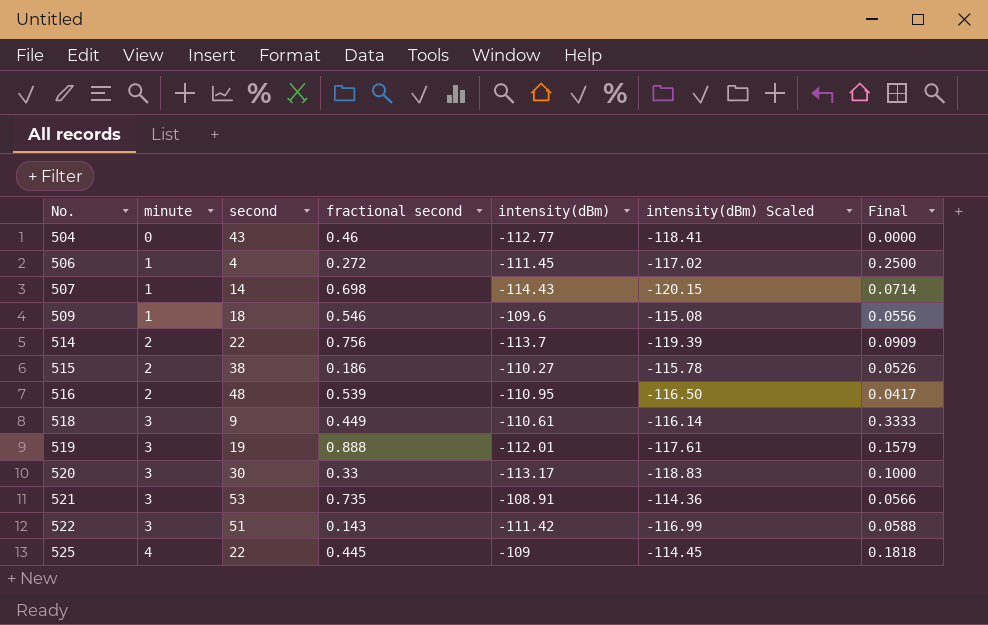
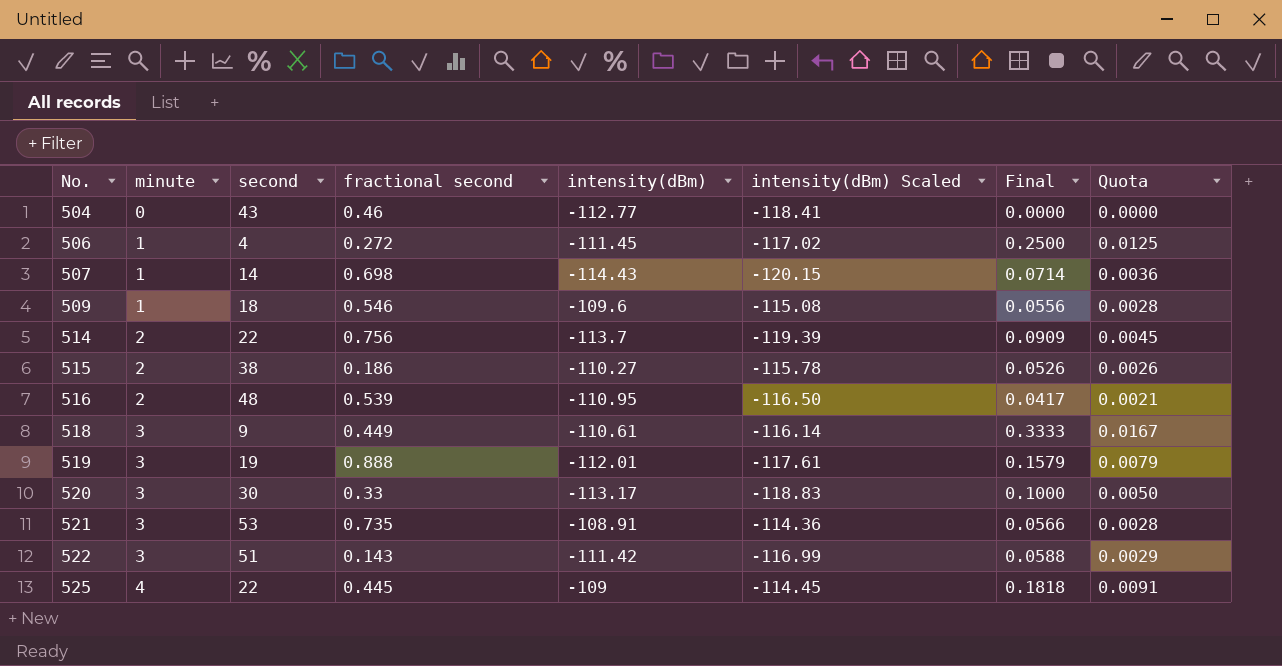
column Quota | formula: none -> [Final] * 0.05

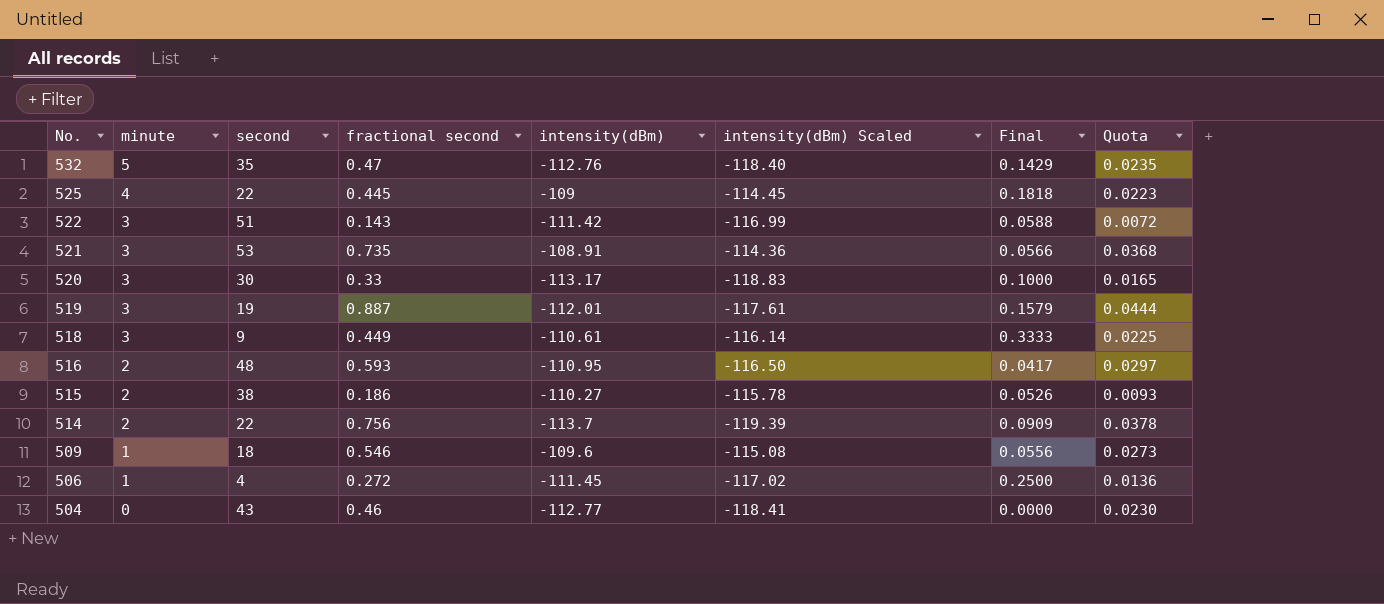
row order: No. ascending -> No. descending
column Quota | formula: [Final] * 0.05 -> [fractional second] * 0.05
row 507: 1 | 14 | 0.698 | -114.43 | -120.15 | 0.0714 | 0.0036 -> none
row 532: none -> 5 | 35 | 0.47 | -112.76 | -118.40 | 0.1429 | 0.0235
519 | fractional second: 0.888 -> 0.887
516 | fractional second: 0.539 -> 0.593

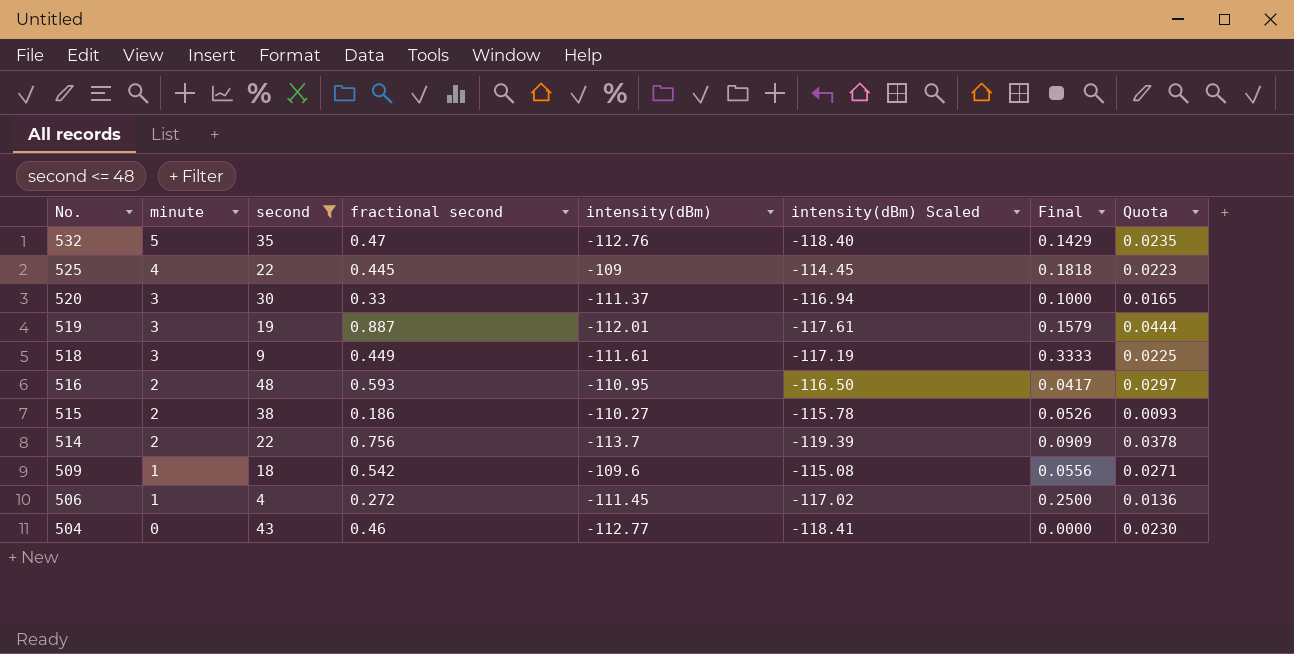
filter: none -> second <= 48
520 | intensity(dBm): -113.17 -> -111.37
520 | intensity(dBm) Scaled: -118.83 -> -116.94
518 | intensity(dBm): -110.61 -> -111.61
518 | intensity(dBm) Scaled: -116.14 -> -117.19
509 | fractional second: 0.546 -> 0.542
509 | Quota: 0.0273 -> 0.0271

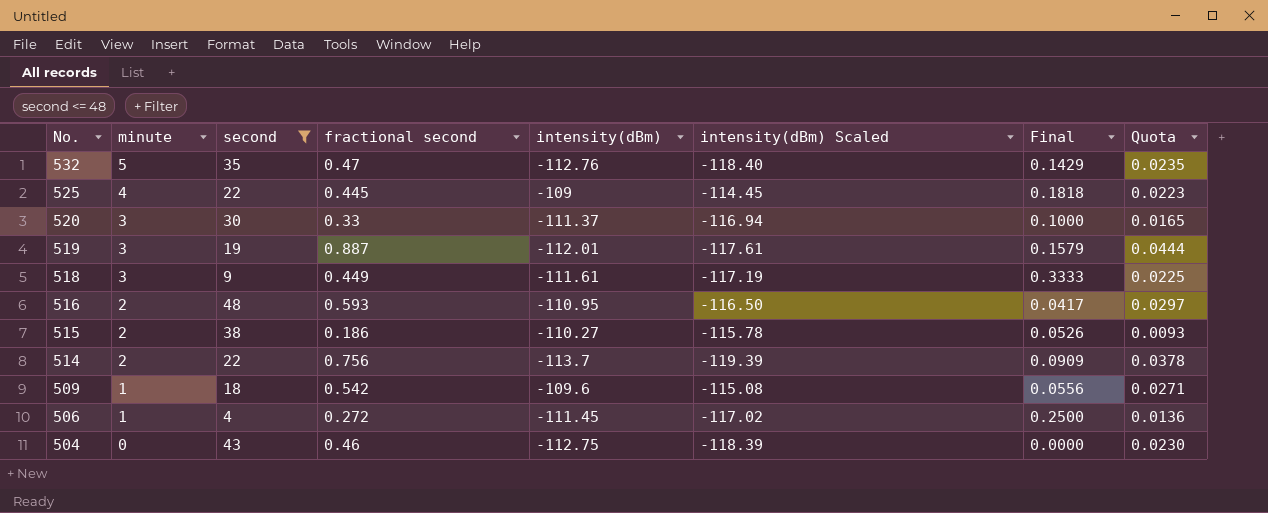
504 | intensity(dBm): -112.77 -> -112.75
504 | intensity(dBm) Scaled: -118.41 -> -118.39

